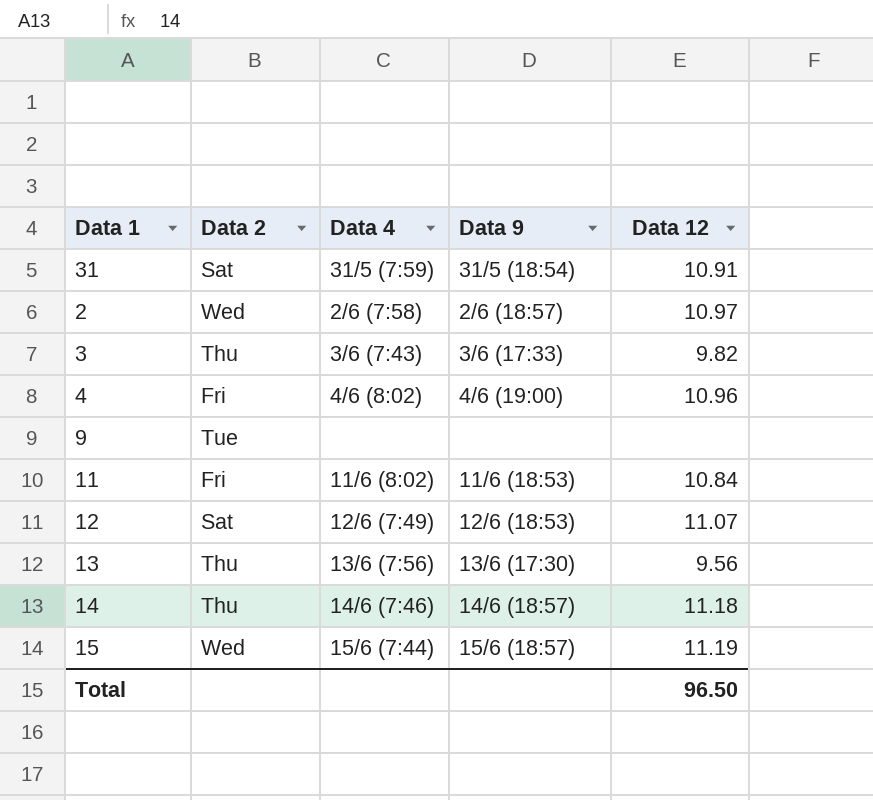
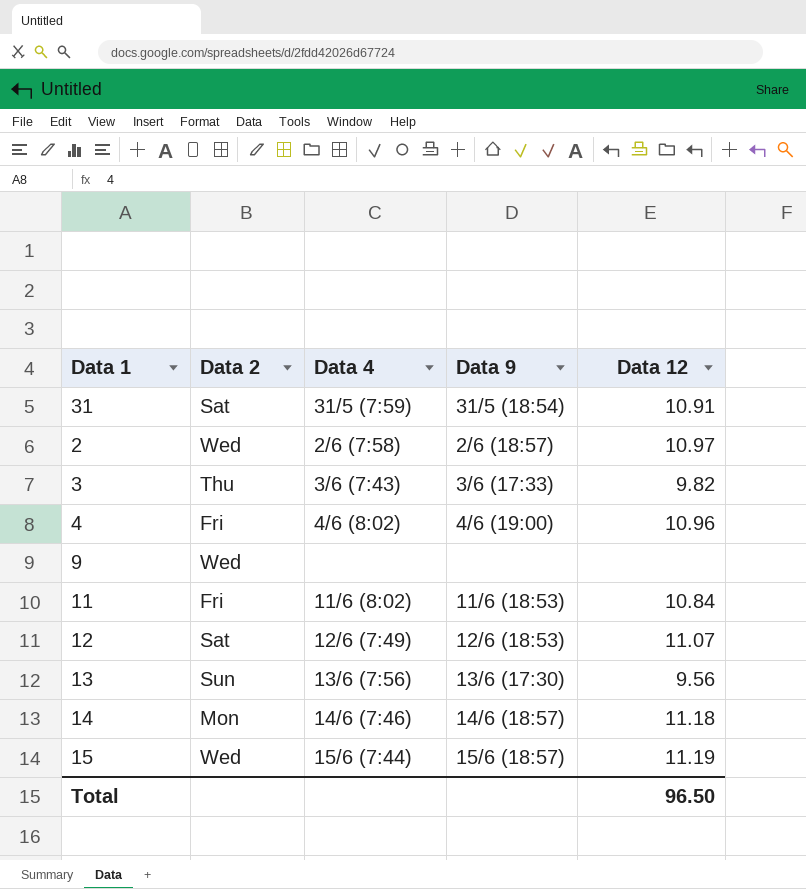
9 | Data 2: Tue -> Wed
13 | Data 2: Thu -> Sun
14 | Data 2: Thu -> Mon

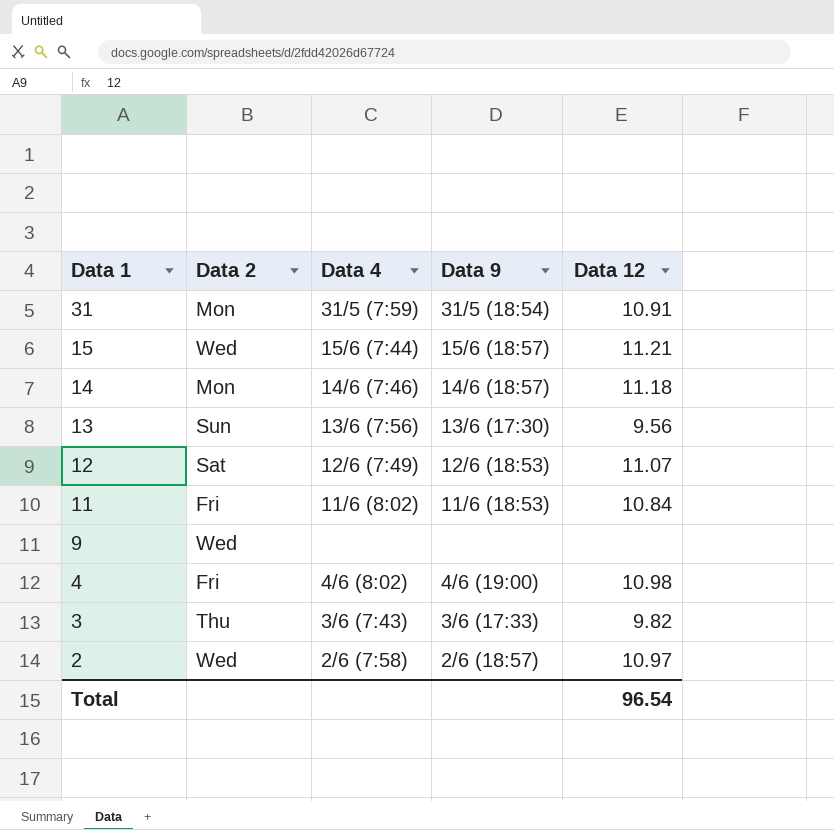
row order: none -> Data 1 descending
31 | Data 2: Sat -> Mon
15 | Data 12: 11.19 -> 11.21
4 | Data 12: 10.96 -> 10.98
Total | Data 12: 96.50 -> 96.54

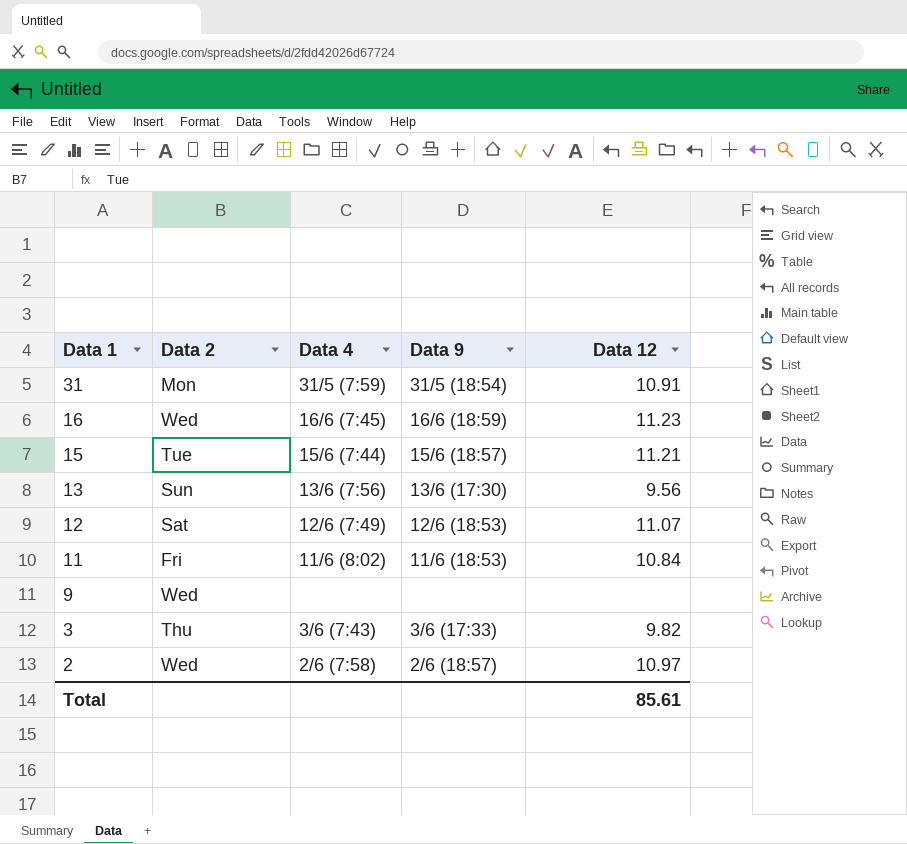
row 14: Mon | 14/6 (7:46) | 14/6 (18:57) | 11.18 -> none
row 4: Fri | 4/6 (8:02) | 4/6 (19:00) | 10.98 -> none
row 16: none -> Wed | 16/6 (7:45) | 16/6 (18:59) | 11.23
15 | Data 2: Wed -> Tue
Total | Data 12: 96.54 -> 85.61

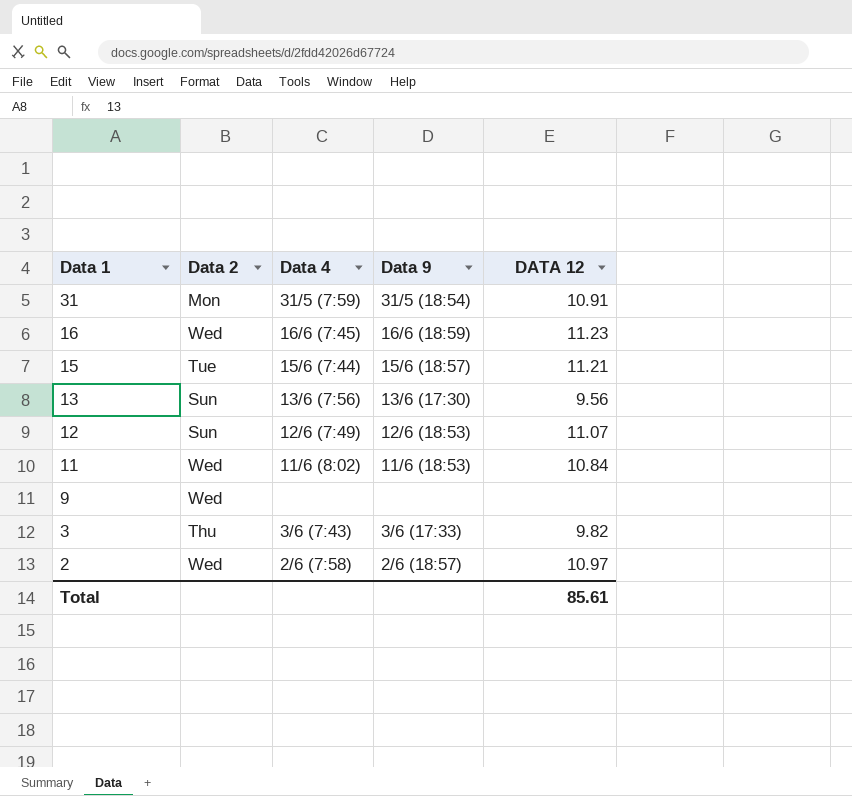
column name: Data 12 -> DATA 12
12 | Data 2: Sat -> Sun
11 | Data 2: Fri -> Wed

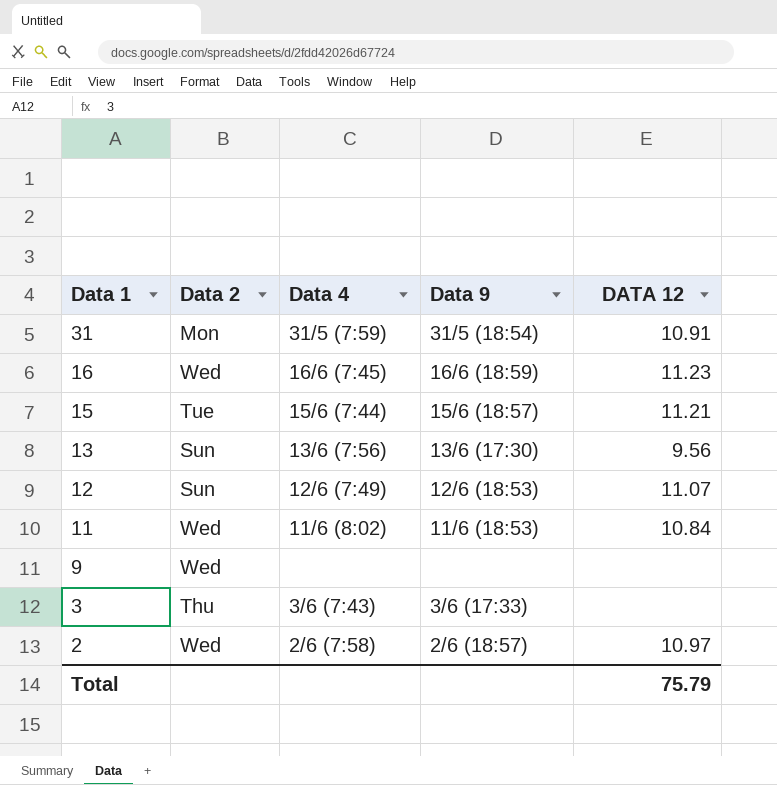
3 | DATA 12: 9.82 -> none
Total | DATA 12: 85.61 -> 75.79

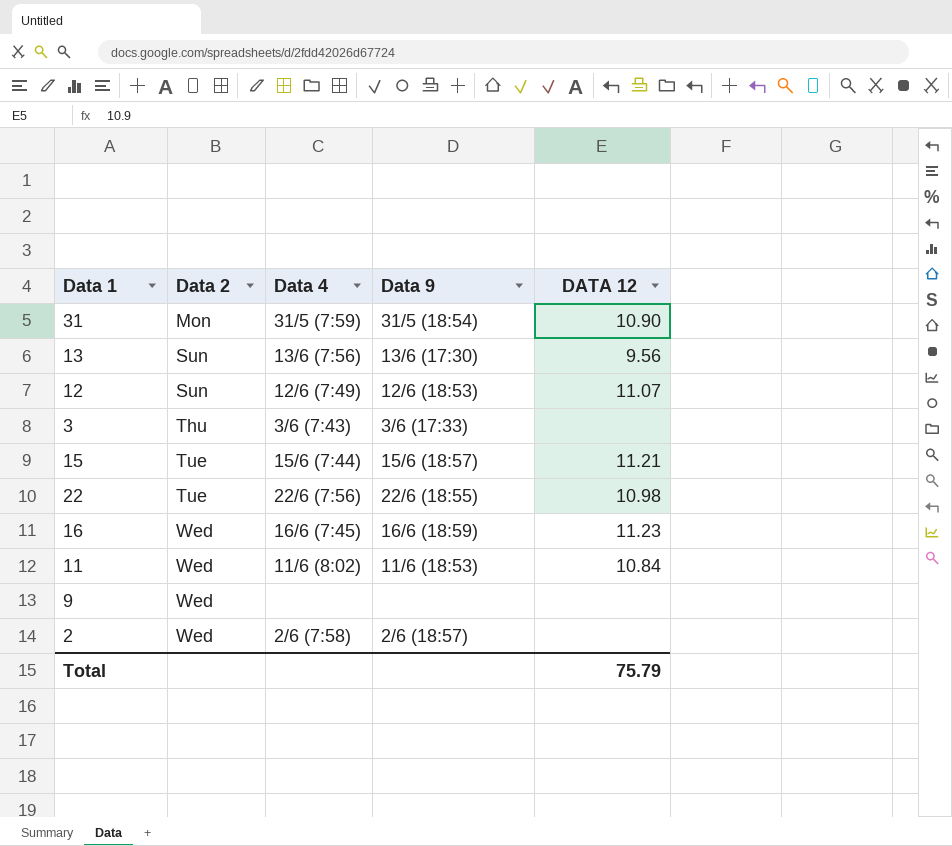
row order: Data 1 descending -> Data 2 ascending
31 | DATA 12: 10.91 -> 10.90
row 22: none -> Tue | 22/6 (7:56) | 22/6 (18:55) | 10.98
2 | DATA 12: 10.97 -> none

